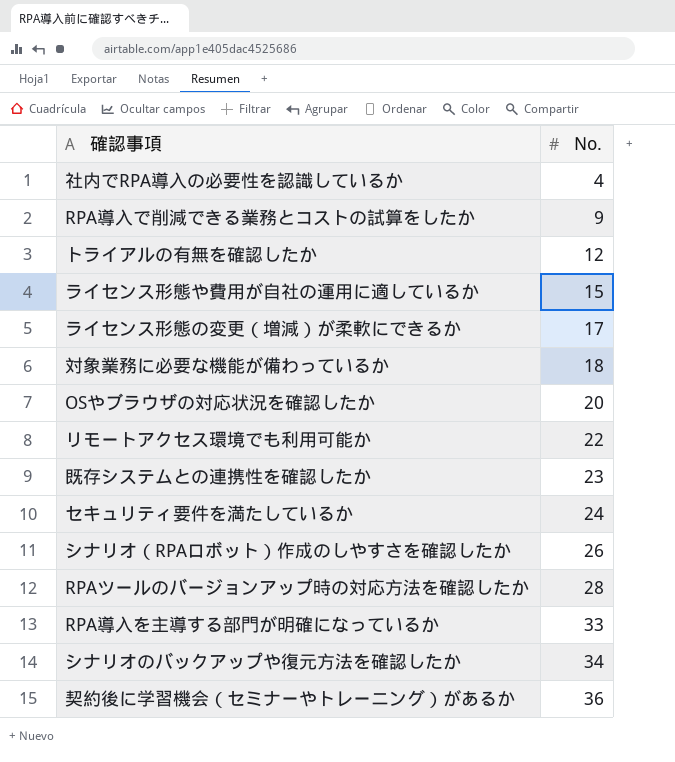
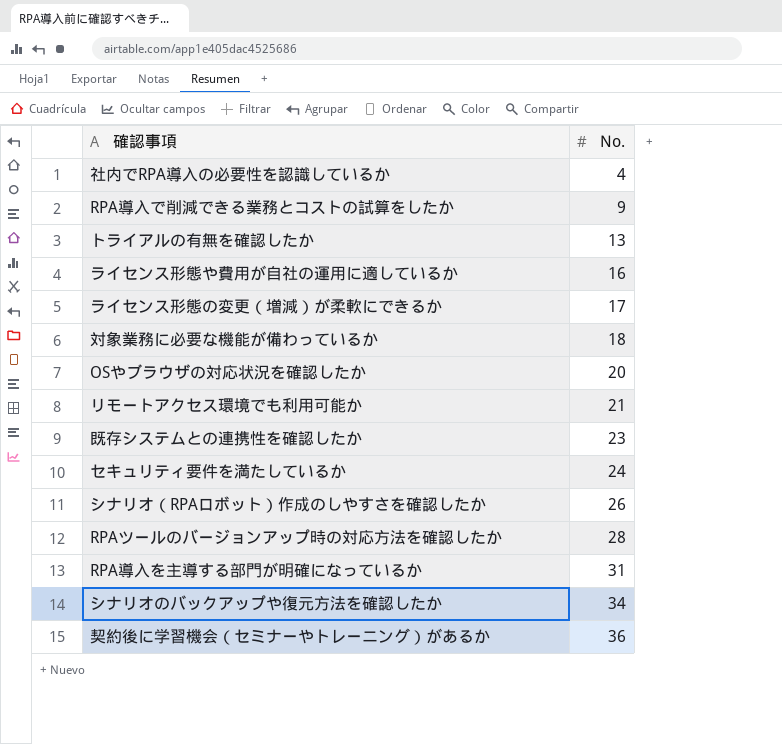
トライアルの有無を確認したか | No.: 12 -> 13
ライセンス形態や費用が自社の運用に適しているか | No.: 15 -> 16
リモートアクセス環境でも利用可能か | No.: 22 -> 21
RPA導入を主導する部門が明確になっているか | No.: 33 -> 31

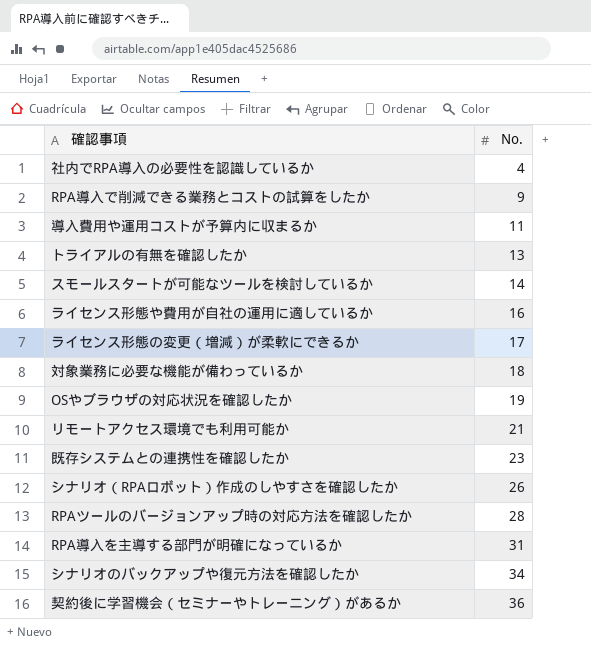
row セキュリティ要件を満たしているか: 24 -> none
row 導入費用や運用コストが予算内に収まるか: none -> 11
row スモールスタートが可能なツールを検討しているか: none -> 14
OSやブラウザの対応状況を確認したか | No.: 20 -> 19

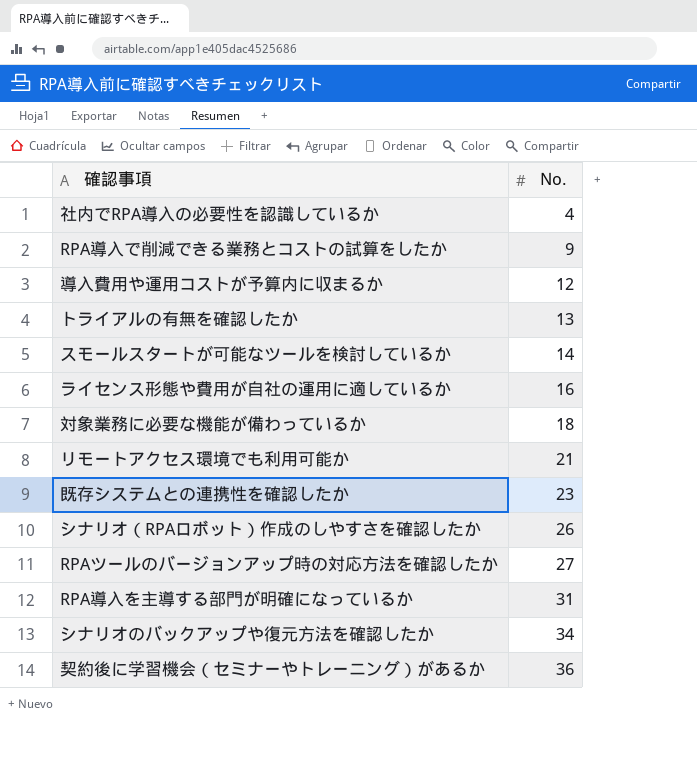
row ライセンス形態の変更（増減）が柔軟にできるか: 17 -> none
row OSやブラウザの対応状況を確認したか: 19 -> none
導入費用や運用コストが予算内に収まるか | No.: 11 -> 12
RPAツールのバージョンアップ時の対応方法を確認したか | No.: 28 -> 27

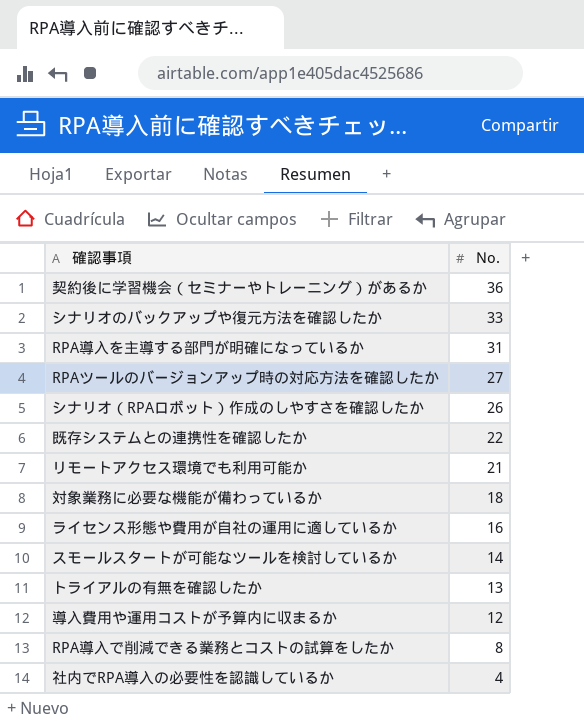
row order: No. ascending -> No. descending
シナリオのバックアップや復元方法を確認したか | No.: 34 -> 33
既存システムとの連携性を確認したか | No.: 23 -> 22
RPA導入で削減できる業務とコストの試算をしたか | No.: 9 -> 8

